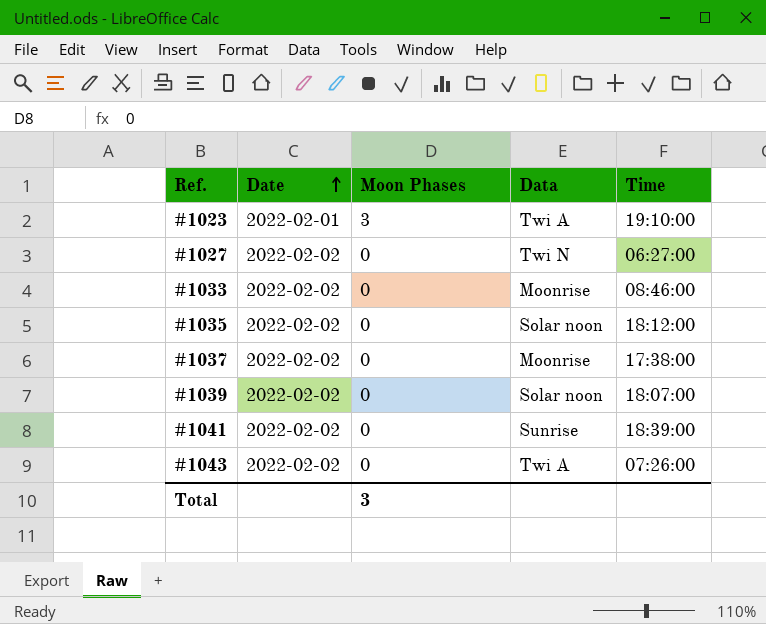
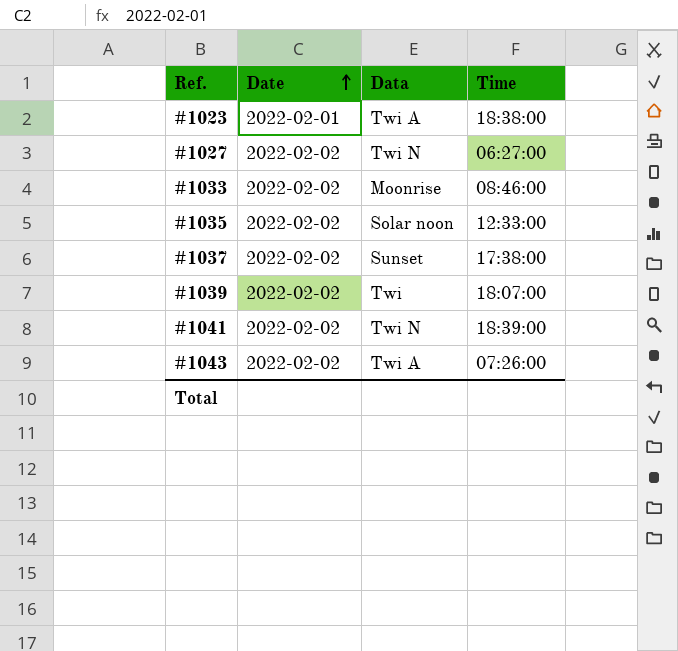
column Moon Phases | position: 3 -> none
#1023 | Time: 19:10:00 -> 18:38:00
#1035 | Time: 18:12:00 -> 12:33:00
#1037 | Data: Moonrise -> Sunset
#1039 | Data: Solar noon -> Twi
#1041 | Data: Sunrise -> Twi N

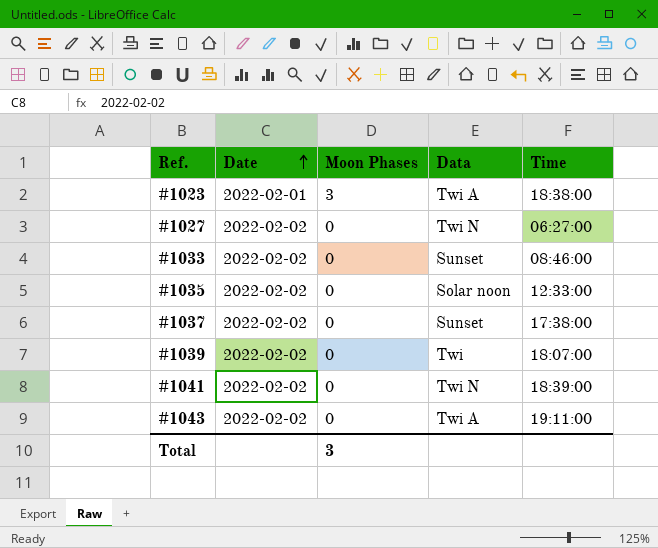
column Moon Phases | position: none -> 3
#1033 | Data: Moonrise -> Sunset
#1043 | Time: 07:26:00 -> 19:11:00

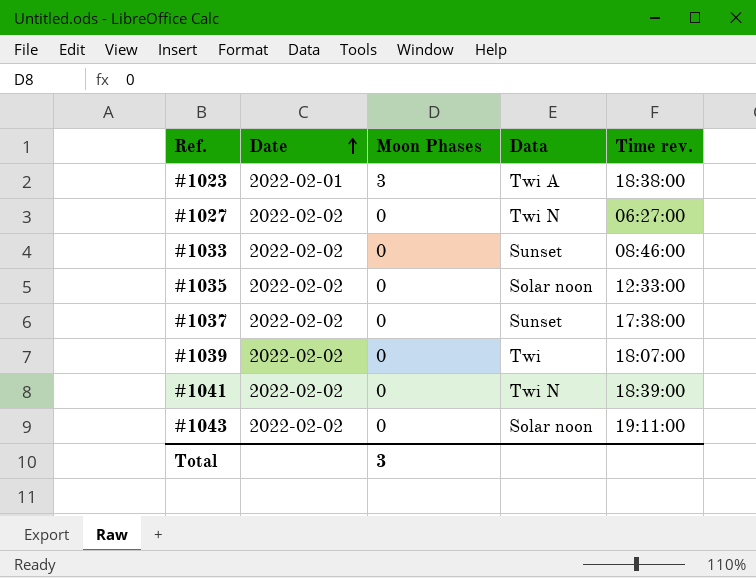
column name: Time -> Time rev.
#1043 | Data: Twi A -> Solar noon

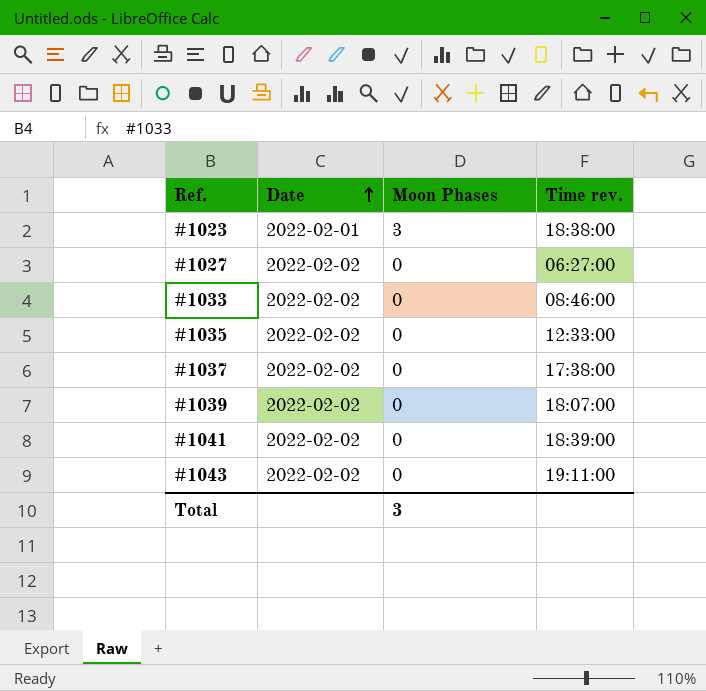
column Data | position: 4 -> none

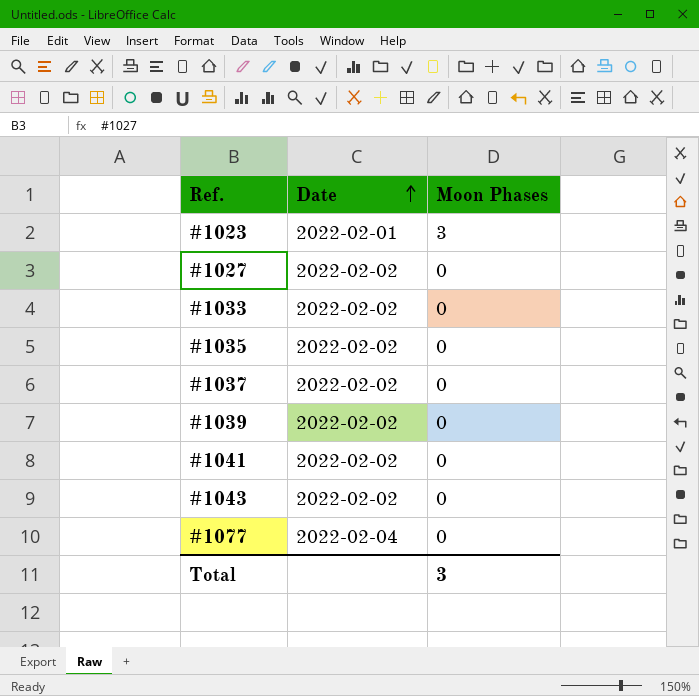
column Time rev. | position: 4 -> none
row #1077: none -> 2022-02-04 | 0

